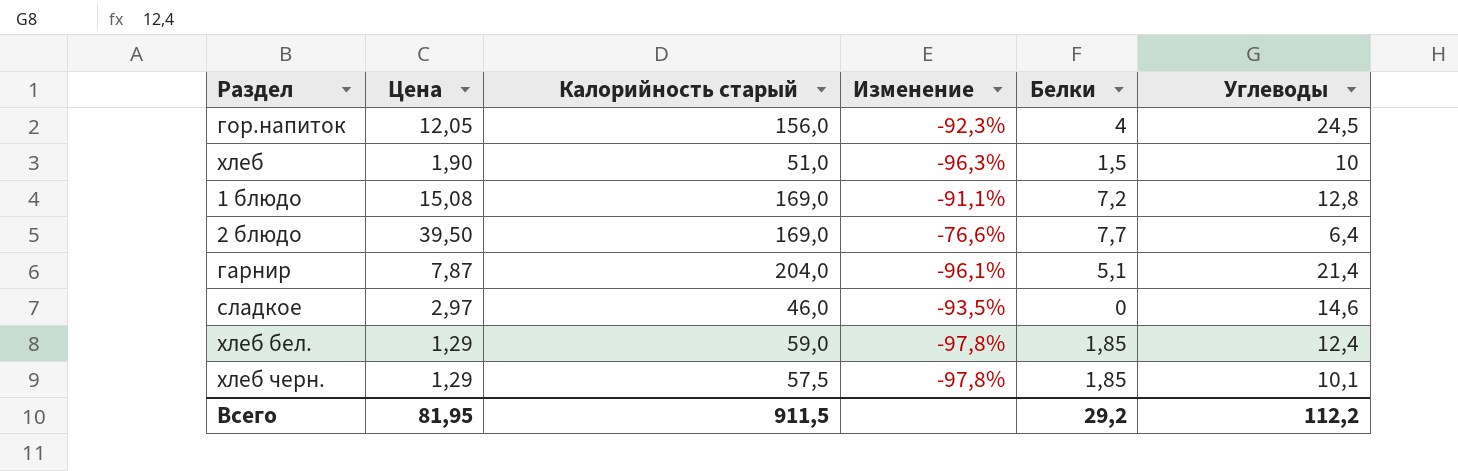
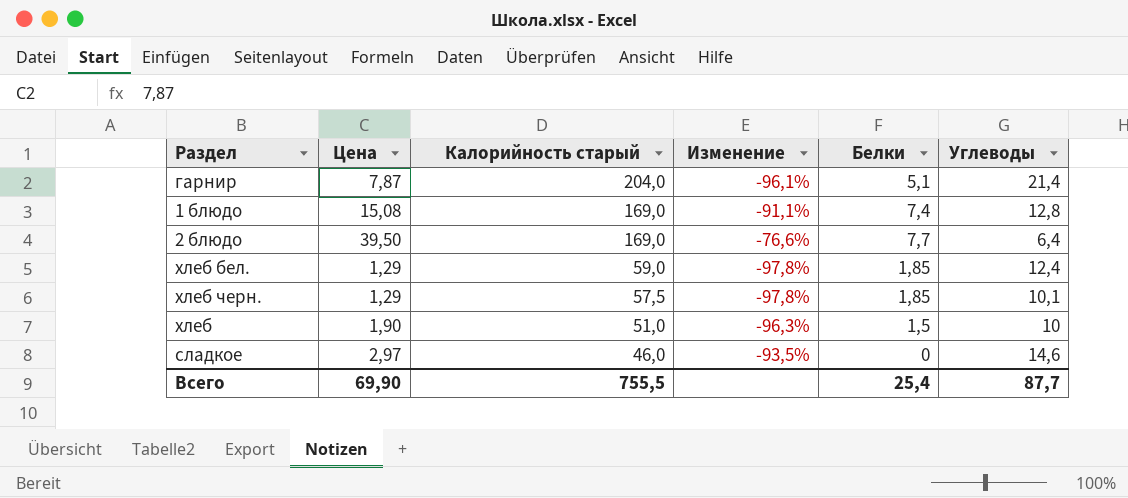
row order: none -> Калорийность старый descending
row гор.напиток: 12,05 | 156,0 | -92,3% | 4 | 24,5 -> none
1 блюдо | Белки: 7,2 -> 7,4
Всего | Цена: 81,95 -> 69,90
Всего | Калорийность старый: 911,5 -> 755,5
Всего | Белки: 29,2 -> 25,4
Всего | Углеводы: 112,2 -> 87,7

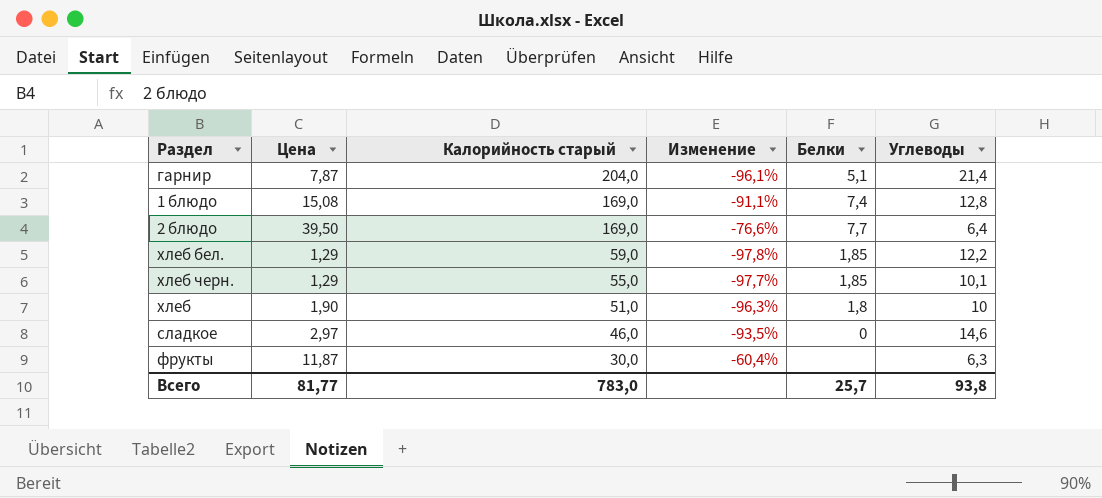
хлеб бел. | Углеводы: 12,4 -> 12,2
хлеб черн. | Калорийность старый: 57,5 -> 55,0
хлеб черн. | Изменение: -97,8% -> -97,7%
хлеб | Белки: 1,5 -> 1,8
row фрукты: none -> 11,87 | 30,0 | -60,4% | none | 6,3
Всего | Цена: 69,90 -> 81,77
Всего | Калорийность старый: 755,5 -> 783,0
Всего | Белки: 25,4 -> 25,7
Всего | Углеводы: 87,7 -> 93,8

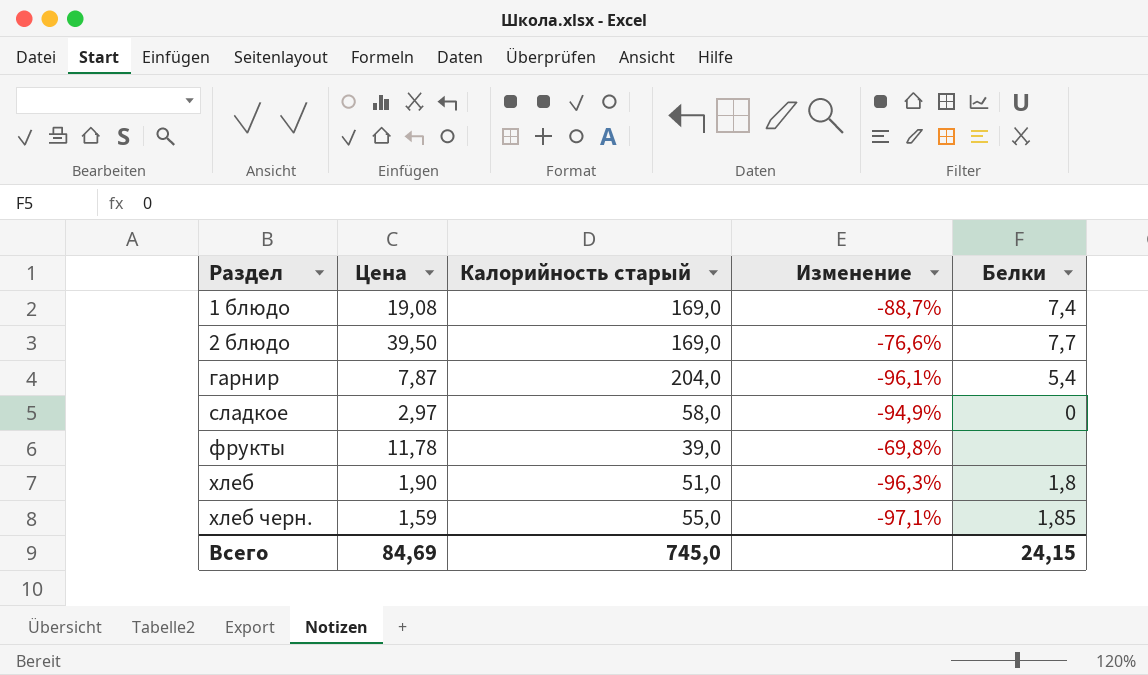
row order: Калорийность старый descending -> Раздел ascending
column Углеводы | position: 6 -> none
row хлеб бел.: 1,29 | 59,0 | -97,8% | 1,85 | 12,2 -> none
1 блюдо | Цена: 15,08 -> 19,08
1 блюдо | Изменение: -91,1% -> -88,7%
гарнир | Белки: 5,1 -> 5,4
сладкое | Калорийность старый: 46,0 -> 58,0
сладкое | Изменение: -93,5% -> -94,9%
фрукты | Цена: 11,87 -> 11,78
фрукты | Калорийность старый: 30,0 -> 39,0
фрукты | Изменение: -60,4% -> -69,8%
хлеб черн. | Цена: 1,29 -> 1,59
хлеб черн. | Изменение: -97,7% -> -97,1%
Всего | Цена: 81,77 -> 84,69
Всего | Калорийность старый: 783,0 -> 745,0
Всего | Белки: 25,7 -> 24,15

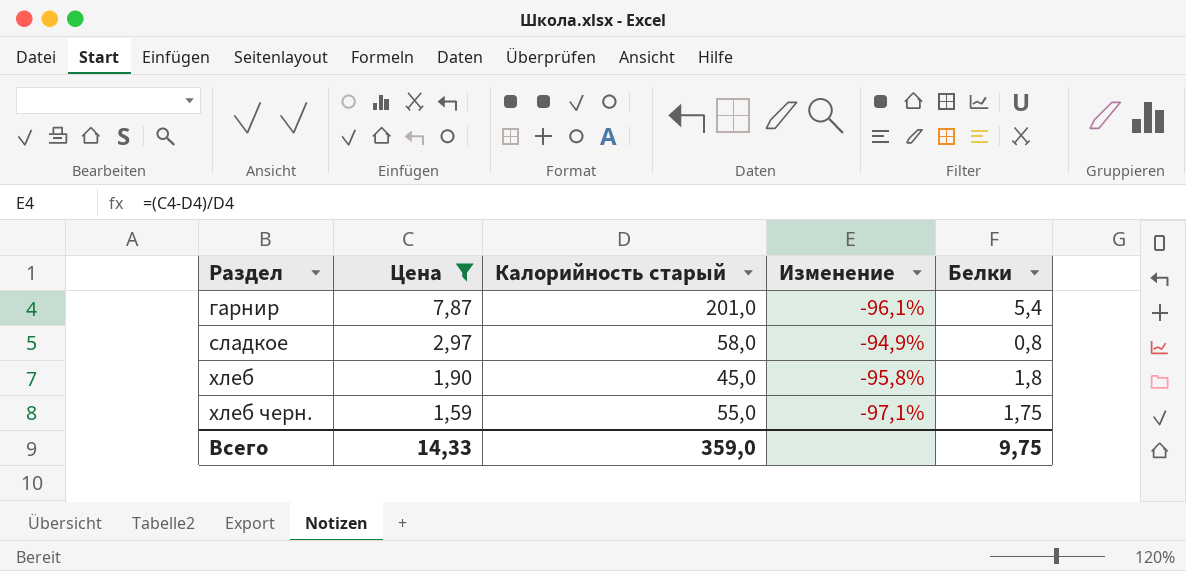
filter: none -> Цена <= 7,87
гарнир | Калорийность старый: 204,0 -> 201,0
сладкое | Белки: 0 -> 0,8
хлеб | Калорийность старый: 51,0 -> 45,0
хлеб | Изменение: -96,3% -> -95,8%
хлеб черн. | Белки: 1,85 -> 1,75
Всего | Цена: 84,69 -> 14,33
Всего | Калорийность старый: 745,0 -> 359,0
Всего | Белки: 24,15 -> 9,75

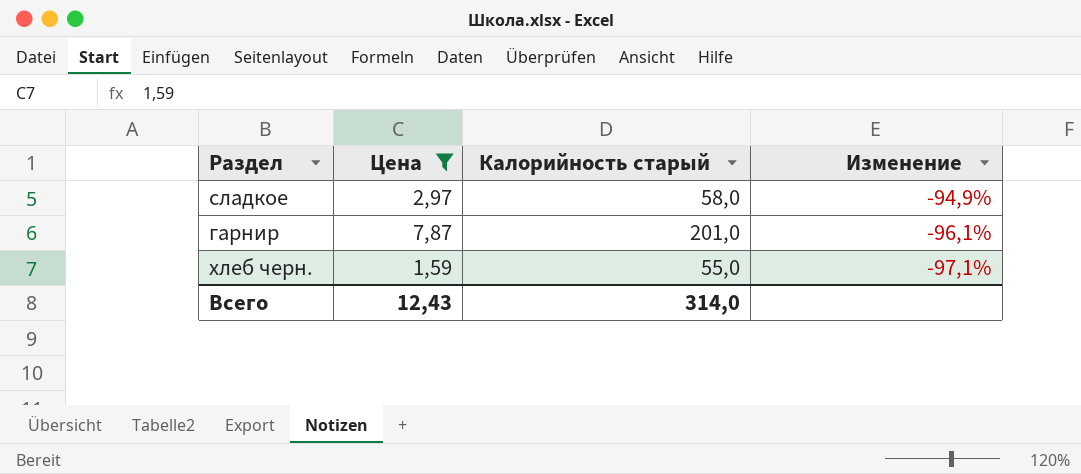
row order: Раздел ascending -> Изменение descending
column Белки | position: 5 -> none
row хлеб: 1,90 | 45,0 | -95,8% | 1,8 -> none
Всего | Цена: 14,33 -> 12,43
Всего | Калорийность старый: 359,0 -> 314,0

